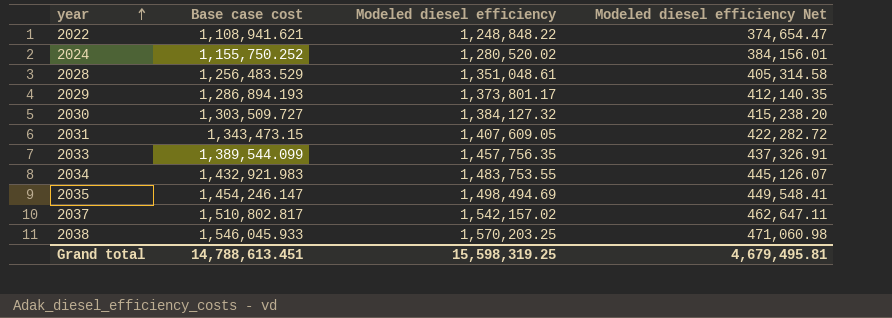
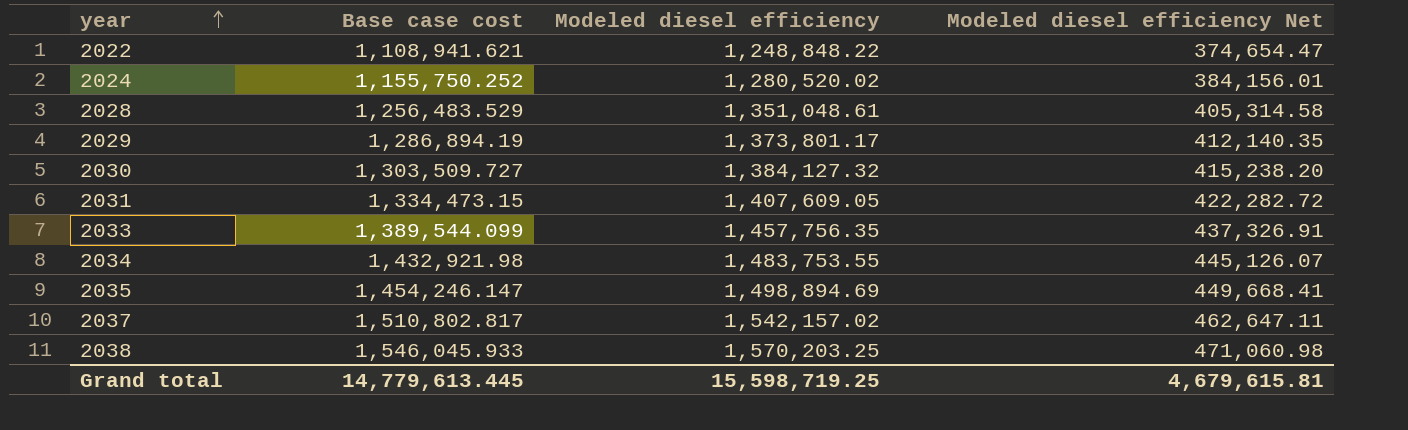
2029 | Base case cost: 1,286,894.193 -> 1,286,894.19
2031 | Base case cost: 1,343,473.15 -> 1,334,473.15
2034 | Base case cost: 1,432,921.983 -> 1,432,921.98
2035 | Modeled diesel efficiency: 1,498,494.69 -> 1,498,894.69
2035 | Modeled diesel efficiency Net: 449,548.41 -> 449,668.41
Grand total | Base case cost: 14,788,613.451 -> 14,779,613.445
Grand total | Modeled diesel efficiency: 15,598,319.25 -> 15,598,719.25
Grand total | Modeled diesel efficiency Net: 4,679,495.81 -> 4,679,615.81

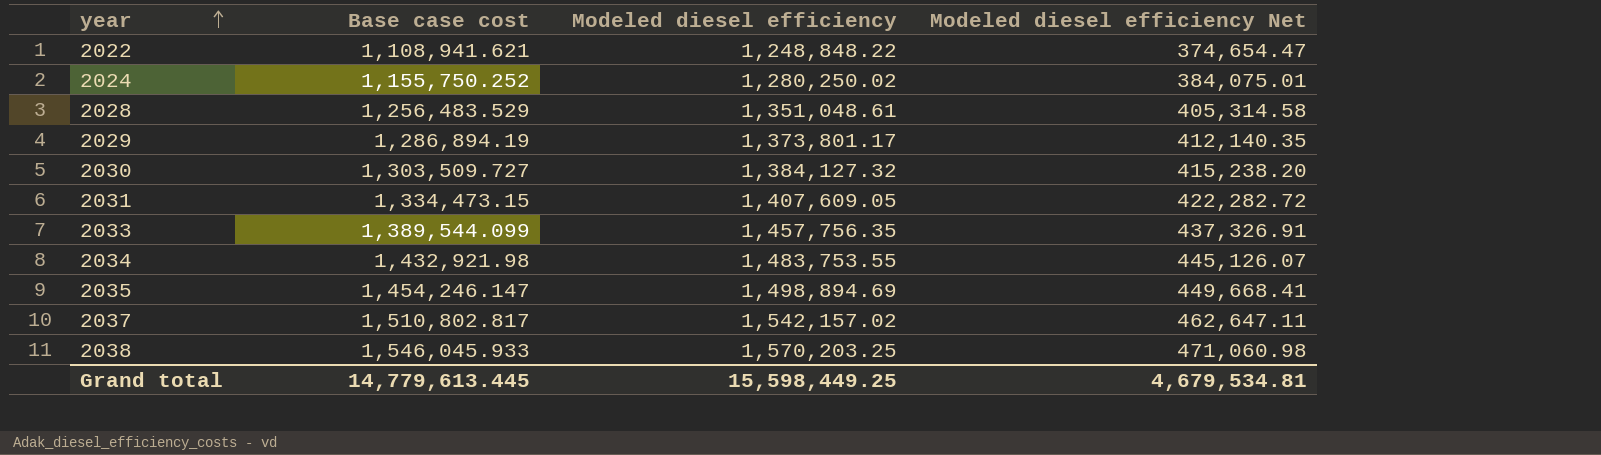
2024 | Modeled diesel efficiency: 1,280,520.02 -> 1,280,250.02
2024 | Modeled diesel efficiency Net: 384,156.01 -> 384,075.01
Grand total | Modeled diesel efficiency: 15,598,719.25 -> 15,598,449.25
Grand total | Modeled diesel efficiency Net: 4,679,615.81 -> 4,679,534.81

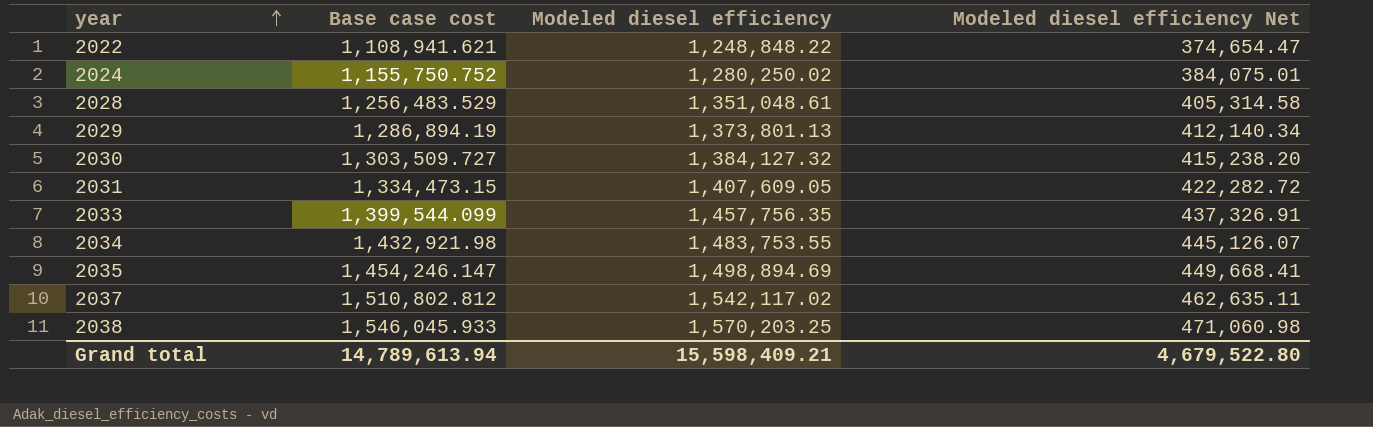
2024 | Base case cost: 1,155,750.252 -> 1,155,750.752
2029 | Modeled diesel efficiency: 1,373,801.17 -> 1,373,801.13
2029 | Modeled diesel efficiency Net: 412,140.35 -> 412,140.34
2033 | Base case cost: 1,389,544.099 -> 1,399,544.099
2037 | Base case cost: 1,510,802.817 -> 1,510,802.812
2037 | Modeled diesel efficiency: 1,542,157.02 -> 1,542,117.02
2037 | Modeled diesel efficiency Net: 462,647.11 -> 462,635.11
Grand total | Base case cost: 14,779,613.445 -> 14,789,613.94
Grand total | Modeled diesel efficiency: 15,598,449.25 -> 15,598,409.21
Grand total | Modeled diesel efficiency Net: 4,679,534.81 -> 4,679,522.80

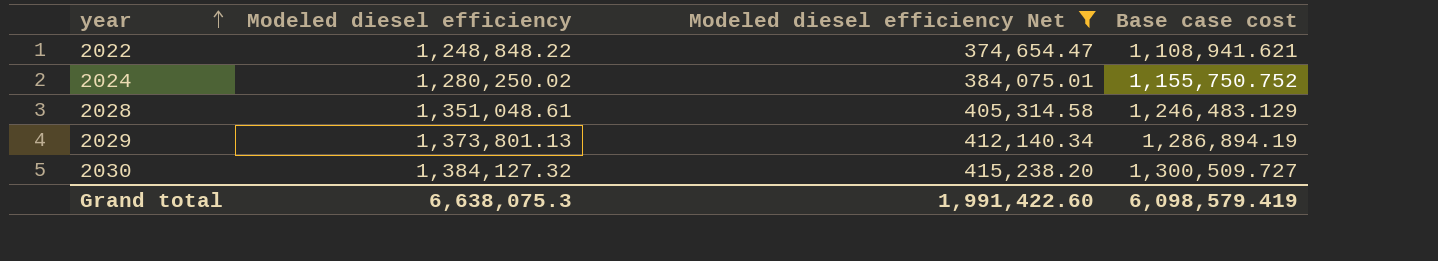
filter: none -> Modeled diesel efficiency Net <= 415,238.20
column Base case cost | position: 2 -> 4
2028 | Base case cost: 1,256,483.529 -> 1,246,483.129
2030 | Base case cost: 1,303,509.727 -> 1,300,509.727
Grand total | Modeled diesel efficiency: 15,598,409.21 -> 6,638,075.3
Grand total | Modeled diesel efficiency Net: 4,679,522.80 -> 1,991,422.60
Grand total | Base case cost: 14,789,613.94 -> 6,098,579.419

